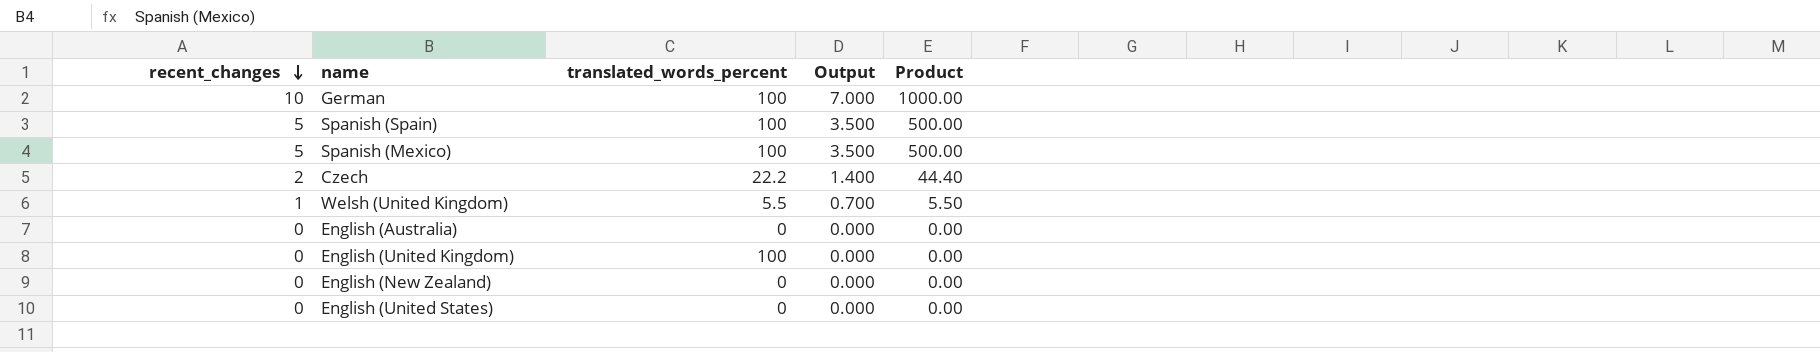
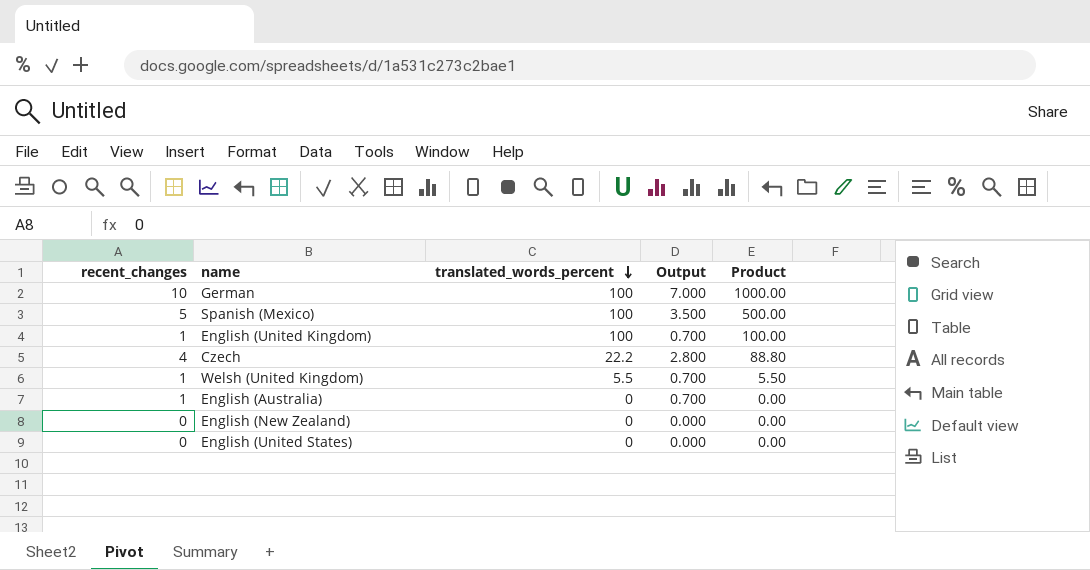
row order: recent_changes descending -> translated_words_percent descending
row Spanish (Spain): 5 | 100 | 3.500 | 500.00 -> none
English (United Kingdom) | recent_changes: 0 -> 1
English (United Kingdom) | Output: 0.000 -> 0.700
English (United Kingdom) | Product: 0.00 -> 100.00
Czech | recent_changes: 2 -> 4
Czech | Output: 1.400 -> 2.800
Czech | Product: 44.40 -> 88.80
English (Australia) | recent_changes: 0 -> 1
English (Australia) | Output: 0.000 -> 0.700

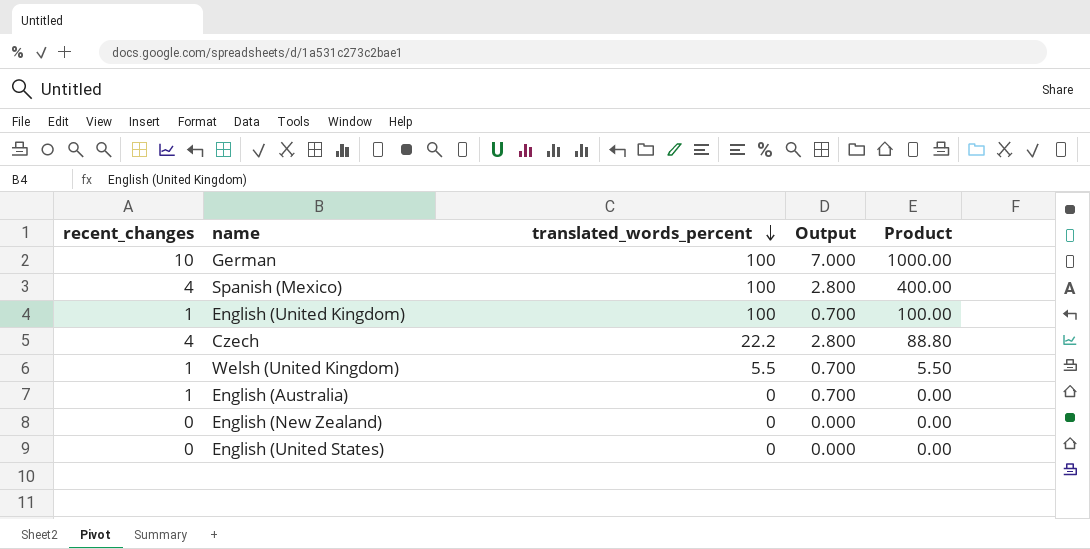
Spanish (Mexico) | recent_changes: 5 -> 4
Spanish (Mexico) | Output: 3.500 -> 2.800
Spanish (Mexico) | Product: 500.00 -> 400.00

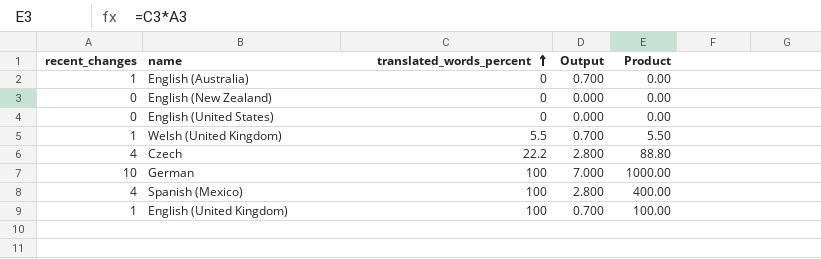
row order: translated_words_percent descending -> translated_words_percent ascending

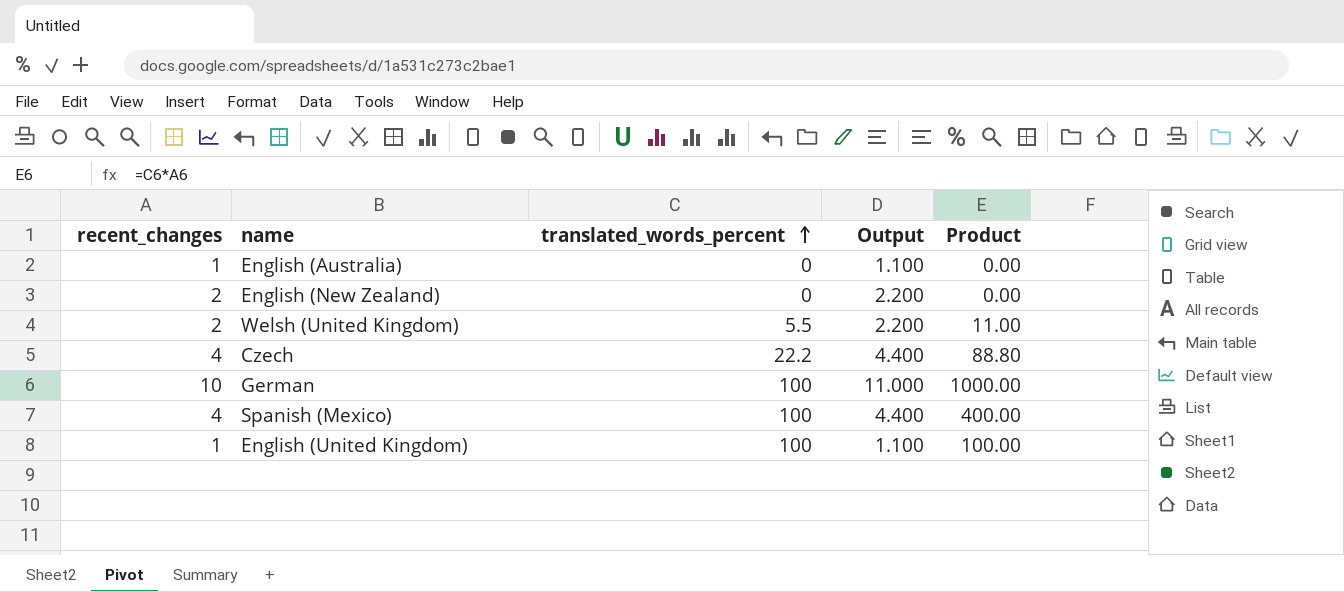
column Output | formula: [recent_changes] * 0.7 -> [recent_changes] * 1.1
row English (United States): 0 | 0 | 0.000 | 0.00 -> none
English (New Zealand) | recent_changes: 0 -> 2
Welsh (United Kingdom) | recent_changes: 1 -> 2
Welsh (United Kingdom) | Product: 5.50 -> 11.00

